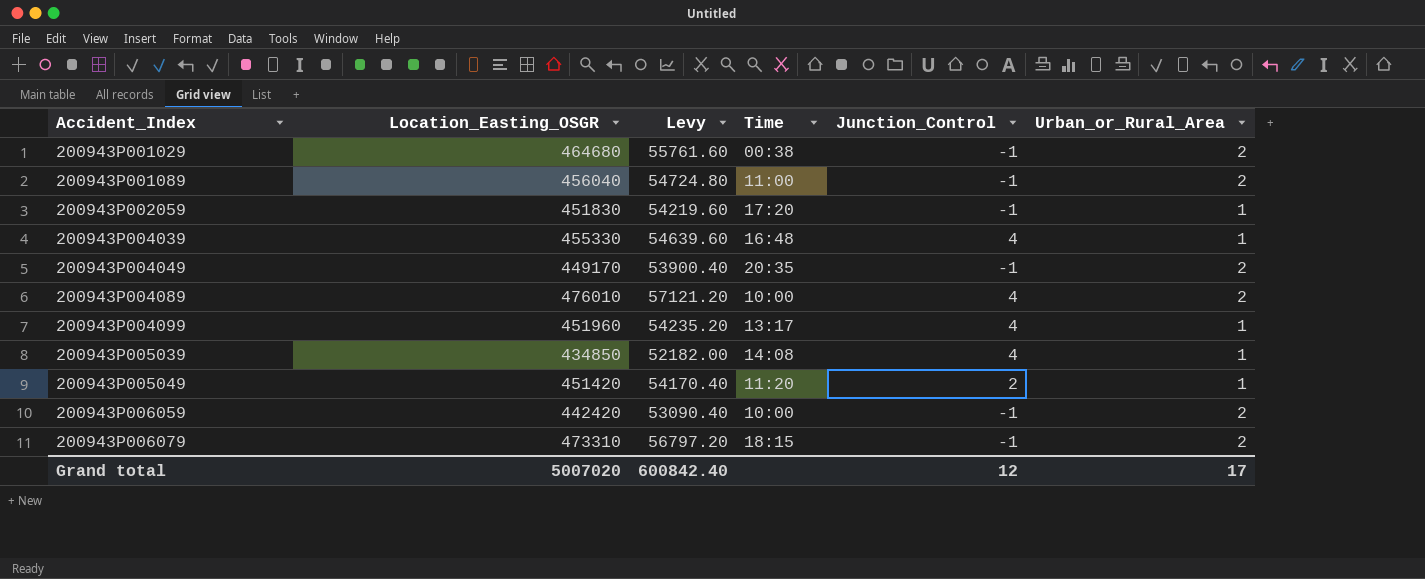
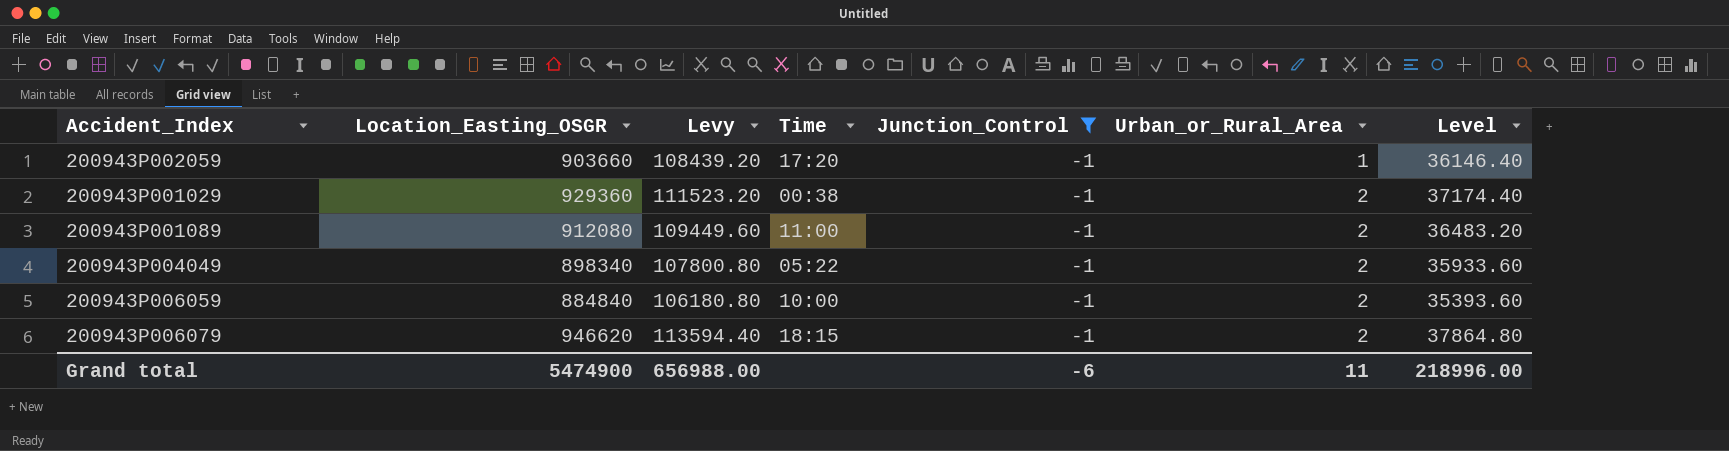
filter: none -> Junction_Control = -1
row order: Accident_Index ascending -> Urban_or_Rural_Area ascending
column Level | formula: none -> [Location_Easting_OSGR] * 0.04
200943P002059 | Location_Easting_OSGR: 451830 -> 903660
200943P002059 | Levy: 54219.60 -> 108439.20
200943P001029 | Location_Easting_OSGR: 464680 -> 929360
200943P001029 | Levy: 55761.60 -> 111523.20
200943P001089 | Location_Easting_OSGR: 456040 -> 912080
200943P001089 | Levy: 54724.80 -> 109449.60
200943P004049 | Location_Easting_OSGR: 449170 -> 898340
200943P004049 | Levy: 53900.40 -> 107800.80
200943P004049 | Time: 20:35 -> 05:22
200943P006059 | Location_Easting_OSGR: 442420 -> 884840
200943P006059 | Levy: 53090.40 -> 106180.80
200943P006079 | Location_Easting_OSGR: 473310 -> 946620
200943P006079 | Levy: 56797.20 -> 113594.40
Grand total | Location_Easting_OSGR: 5007020 -> 5474900
Grand total | Levy: 600842.40 -> 656988.00
Grand total | Junction_Control: 12 -> -6
Grand total | Urban_or_Rural_Area: 17 -> 11

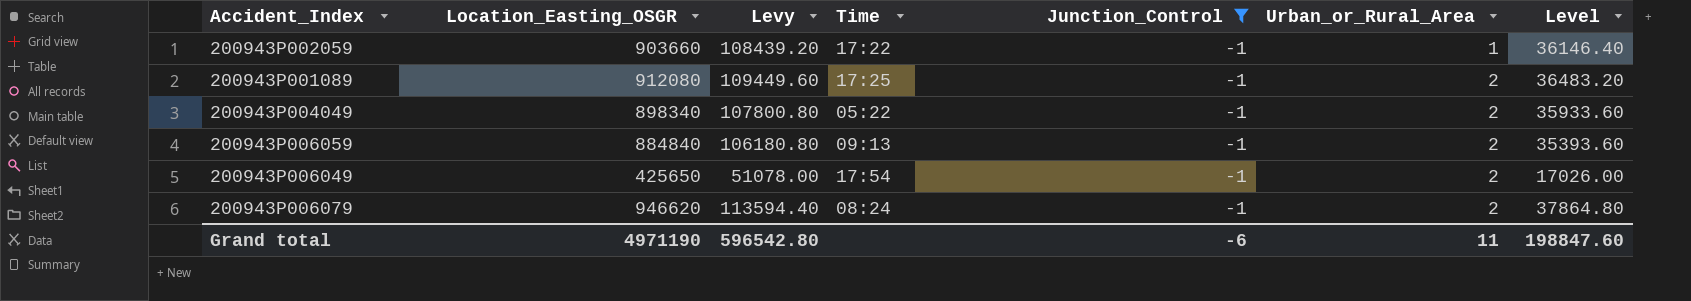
row 200943P001029: 929360 | 111523.20 | 00:38 | -1 | 2 | 37174.40 -> none
200943P002059 | Time: 17:20 -> 17:22
200943P001089 | Time: 11:00 -> 17:25
200943P006059 | Time: 10:00 -> 09:13
row 200943P006049: none -> 425650 | 51078.00 | 17:54 | -1 | 2 | 17026.00
200943P006079 | Time: 18:15 -> 08:24
Grand total | Location_Easting_OSGR: 5474900 -> 4971190
Grand total | Levy: 656988.00 -> 596542.80
Grand total | Level: 218996.00 -> 198847.60

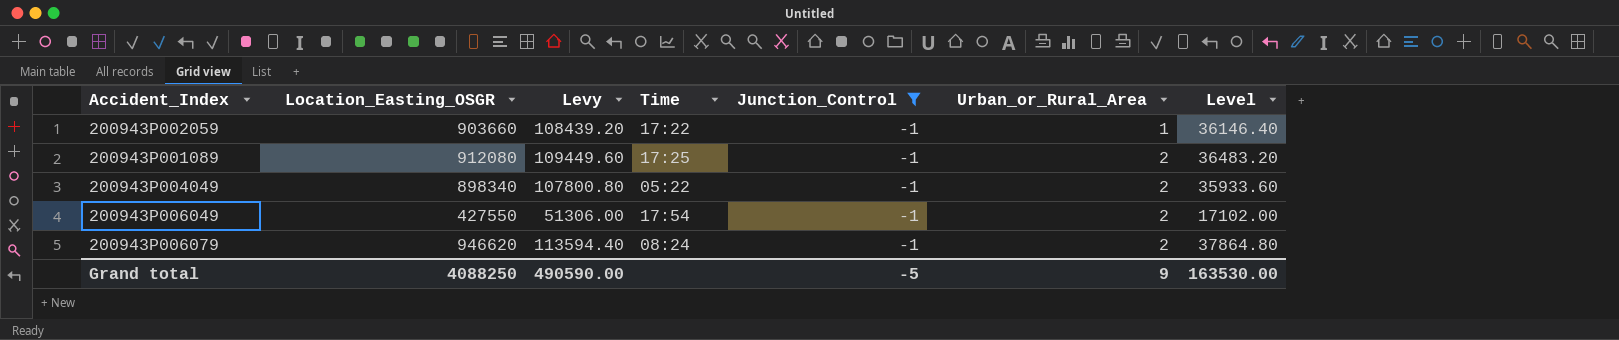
row 200943P006059: 884840 | 106180.80 | 09:13 | -1 | 2 | 35393.60 -> none
200943P006049 | Location_Easting_OSGR: 425650 -> 427550
200943P006049 | Levy: 51078.00 -> 51306.00
200943P006049 | Level: 17026.00 -> 17102.00
Grand total | Location_Easting_OSGR: 4971190 -> 4088250
Grand total | Levy: 596542.80 -> 490590.00
Grand total | Junction_Control: -6 -> -5
Grand total | Urban_or_Rural_Area: 11 -> 9
Grand total | Level: 198847.60 -> 163530.00

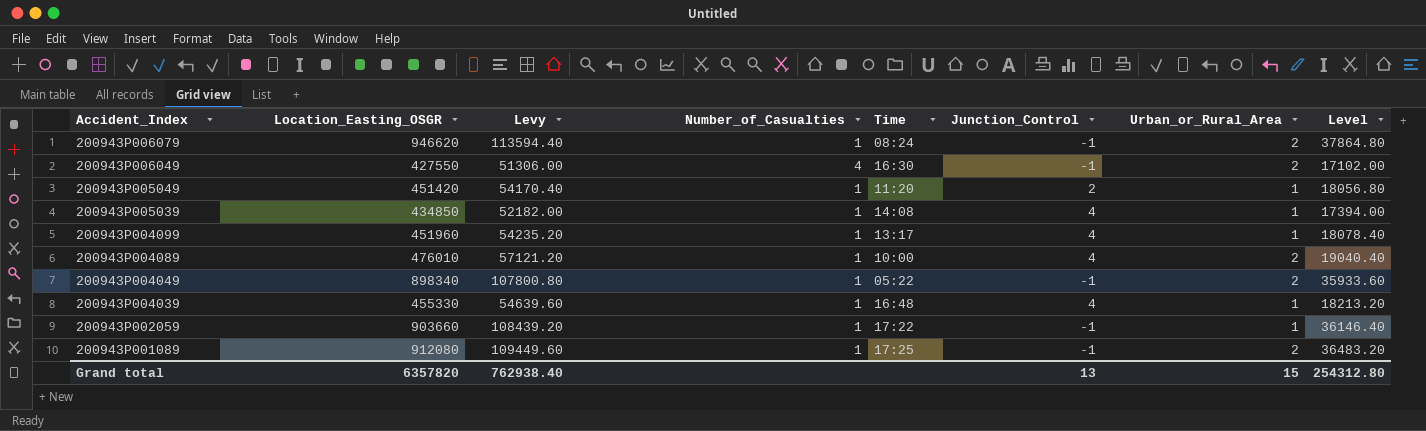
filter: Junction_Control = -1 -> none
row order: Urban_or_Rural_Area ascending -> Accident_Index descending
column Number_of_Casualties | position: none -> 4
200943P006049 | Time: 17:54 -> 16:30
Grand total | Location_Easting_OSGR: 4088250 -> 6357820
Grand total | Levy: 490590.00 -> 762938.40
Grand total | Junction_Control: -5 -> 13
Grand total | Urban_or_Rural_Area: 9 -> 15
Grand total | Level: 163530.00 -> 254312.80

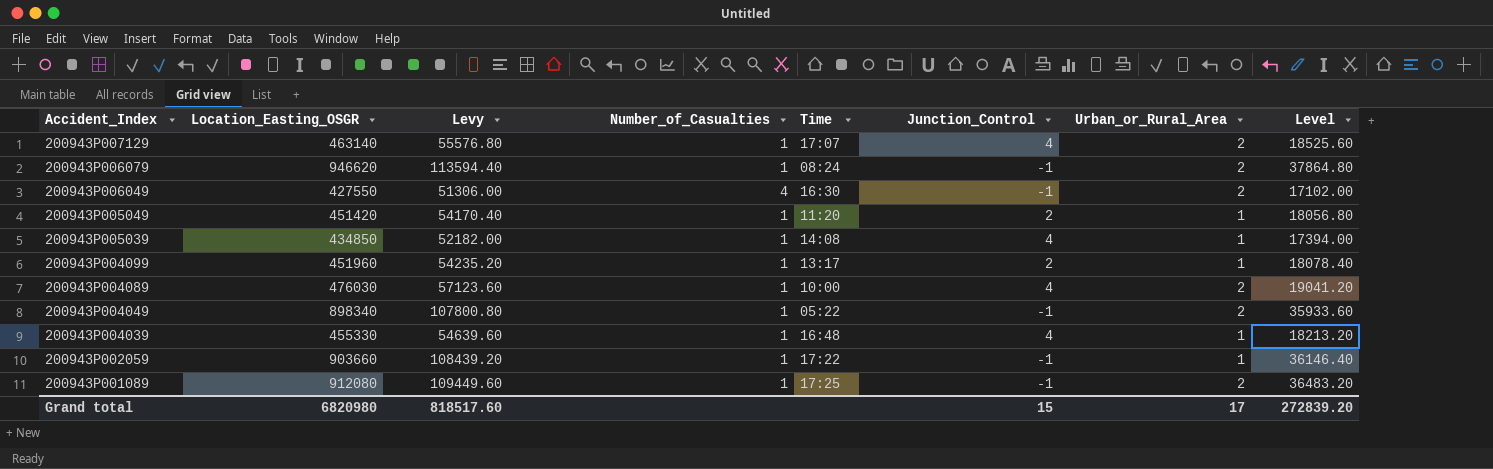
row 200943P007129: none -> 463140 | 55576.80 | 1 | 17:07 | 4 | 2 | 18525.60
200943P004099 | Junction_Control: 4 -> 2
200943P004089 | Location_Easting_OSGR: 476010 -> 476030
200943P004089 | Levy: 57121.20 -> 57123.60
200943P004089 | Level: 19040.40 -> 19041.20
Grand total | Location_Easting_OSGR: 6357820 -> 6820980
Grand total | Levy: 762938.40 -> 818517.60
Grand total | Junction_Control: 13 -> 15
Grand total | Urban_or_Rural_Area: 15 -> 17
Grand total | Level: 254312.80 -> 272839.20

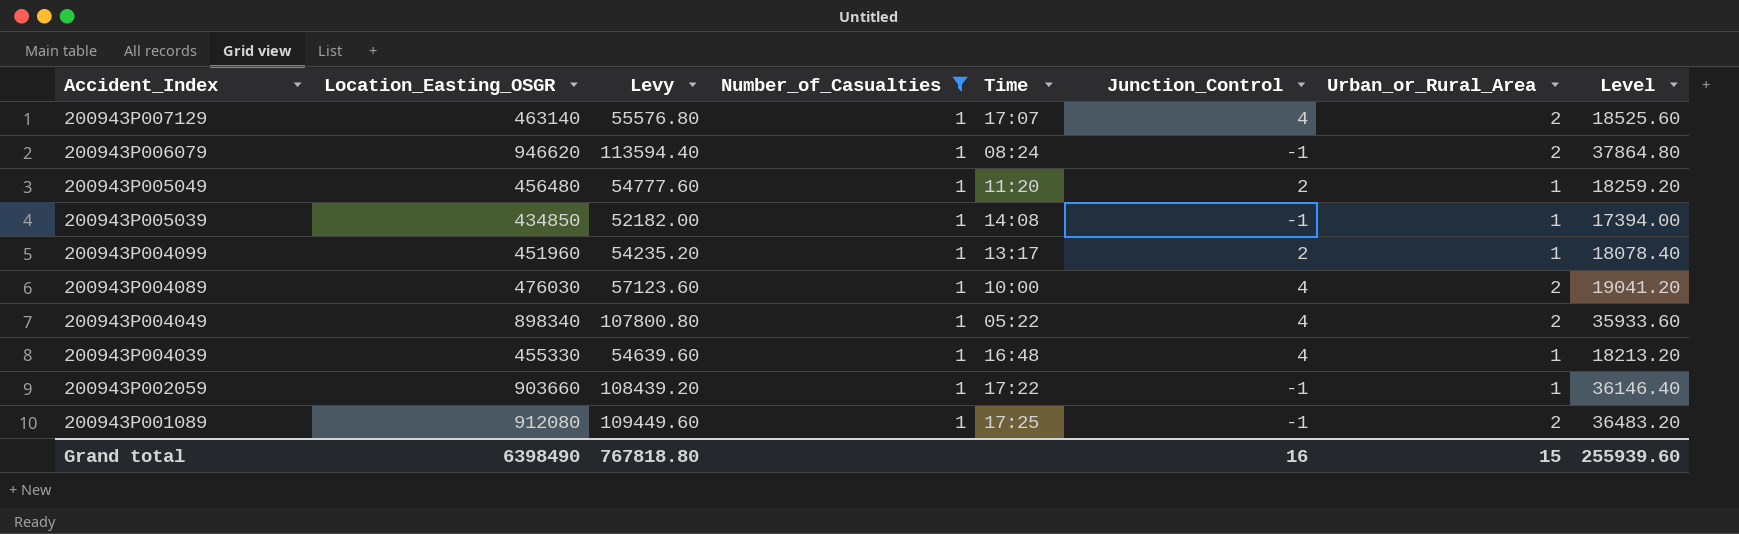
filter: none -> Number_of_Casualties = 1
200943P005049 | Location_Easting_OSGR: 451420 -> 456480
200943P005049 | Levy: 54170.40 -> 54777.60
200943P005049 | Level: 18056.80 -> 18259.20
200943P005039 | Junction_Control: 4 -> -1
200943P004049 | Junction_Control: -1 -> 4
Grand total | Location_Easting_OSGR: 6820980 -> 6398490
Grand total | Levy: 818517.60 -> 767818.80
Grand total | Junction_Control: 15 -> 16
Grand total | Urban_or_Rural_Area: 17 -> 15
Grand total | Level: 272839.20 -> 255939.60

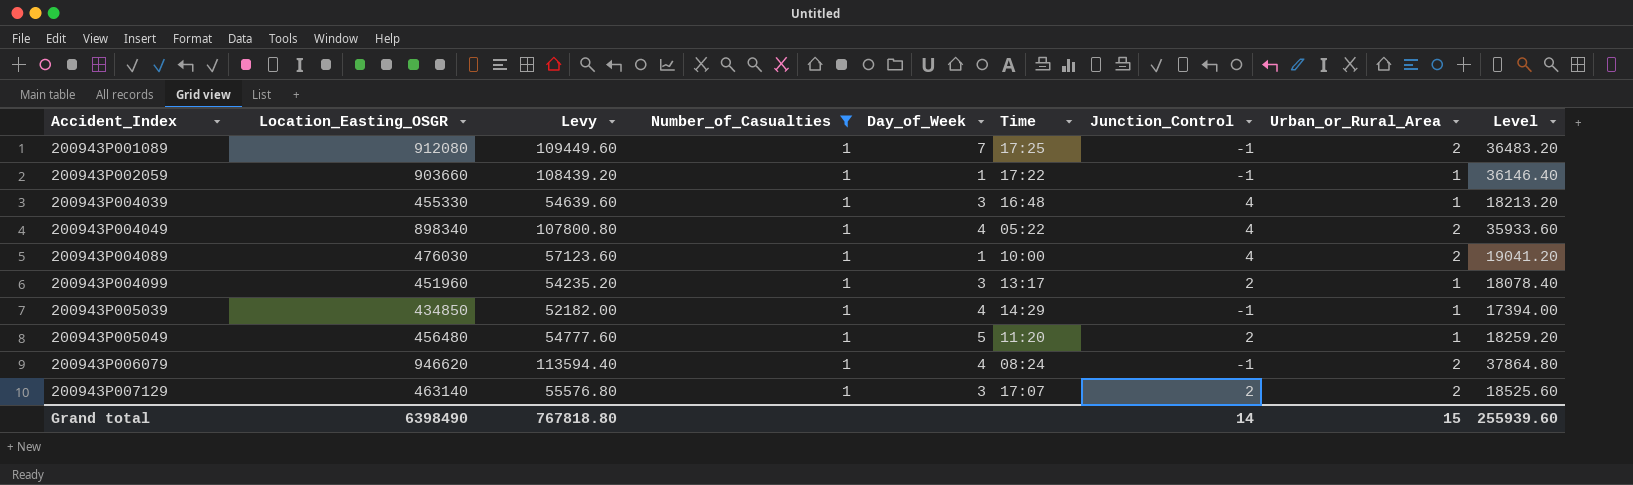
row order: Accident_Index descending -> Accident_Index ascending
column Day_of_Week | position: none -> 5
200943P005039 | Time: 14:08 -> 14:29
200943P007129 | Junction_Control: 4 -> 2
Grand total | Junction_Control: 16 -> 14

